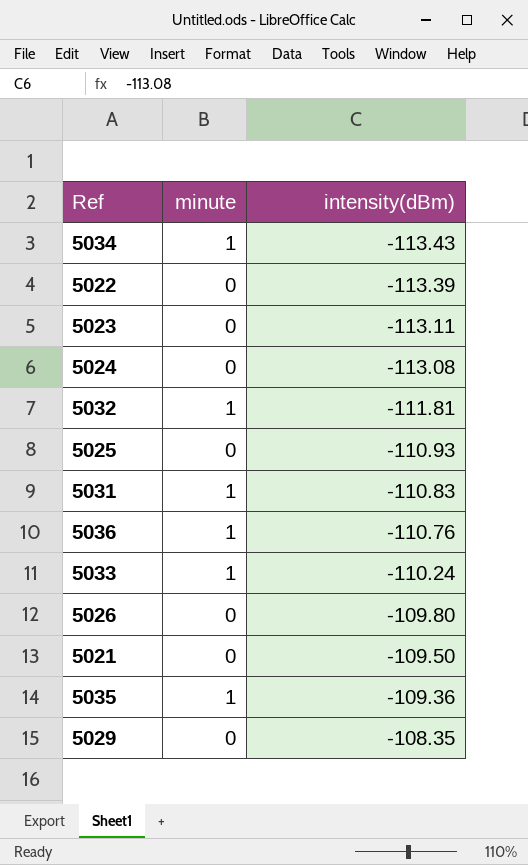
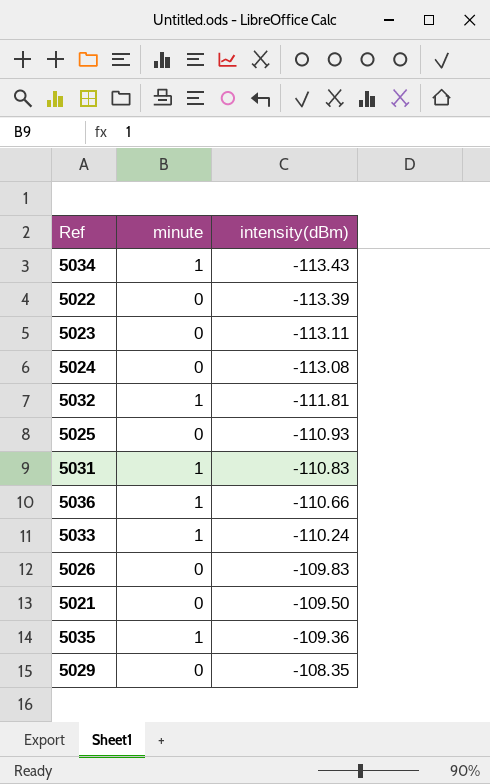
5036 | intensity(dBm): -110.76 -> -110.66
5026 | intensity(dBm): -109.80 -> -109.83

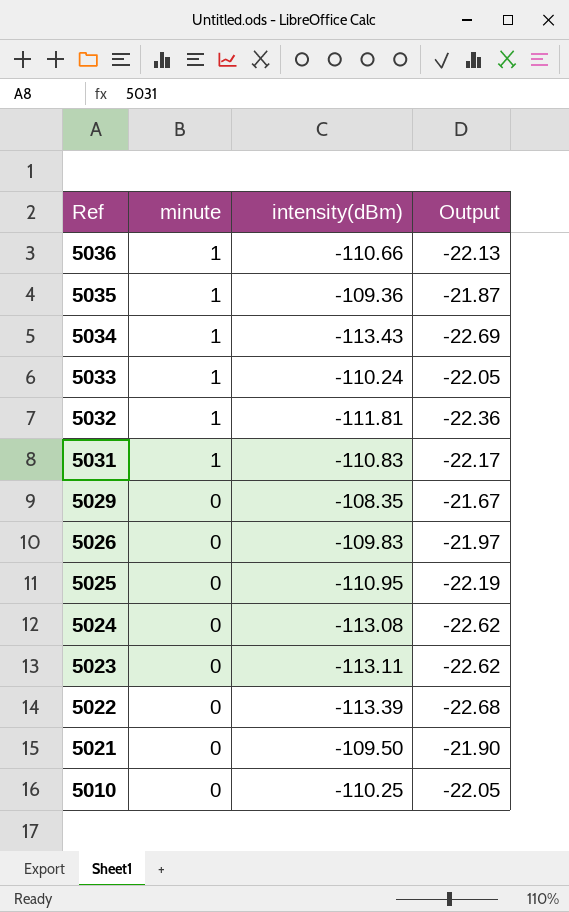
row order: intensity(dBm) ascending -> Ref descending
column Output | formula: none -> [intensity(dBm)] * 0.2
5025 | intensity(dBm): -110.93 -> -110.95
row 5010: none -> 0 | -110.25 | -22.05

